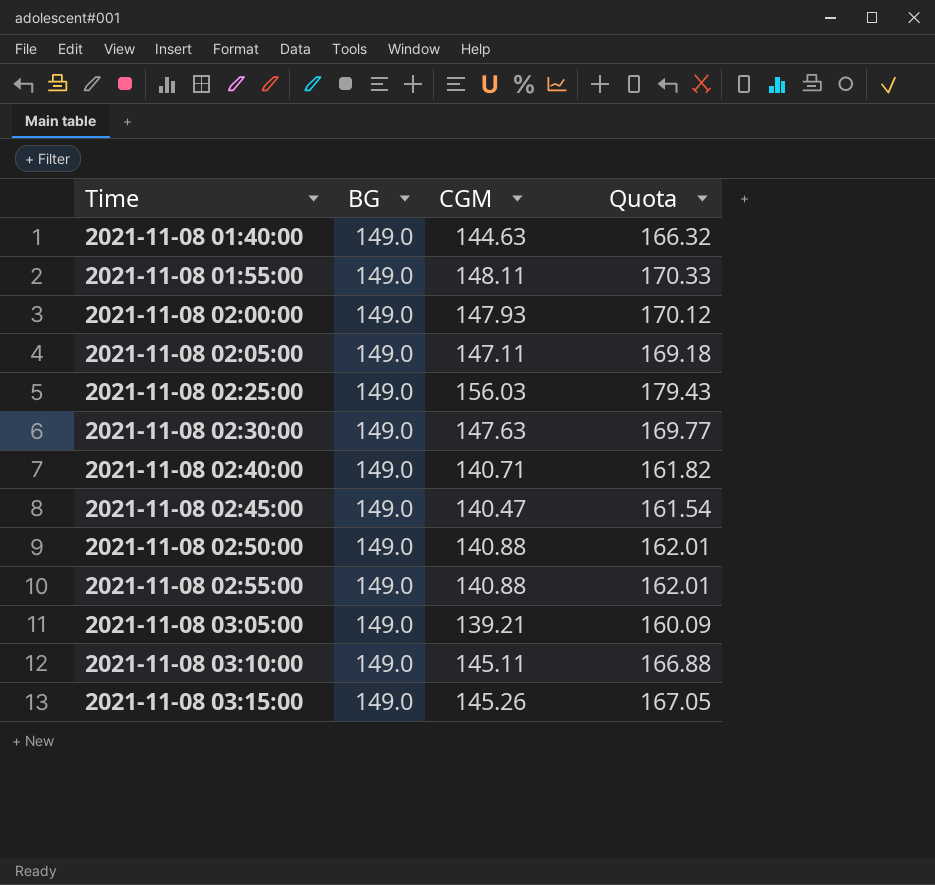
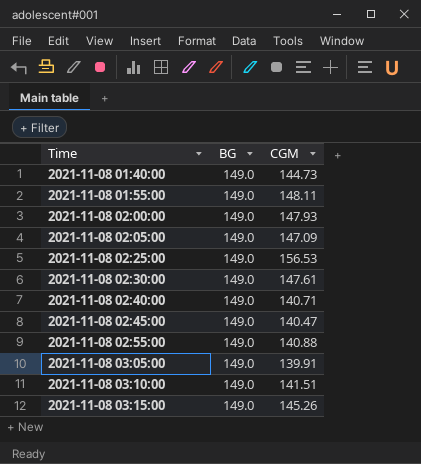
column Quota | formula: [CGM] * 1.15 -> none
row 2021-11-08 02:50:00: 149.0 | 140.88 | 162.01 -> none
2021-11-08 01:40:00 | CGM: 144.63 -> 144.73
2021-11-08 02:05:00 | CGM: 147.11 -> 147.09
2021-11-08 02:25:00 | CGM: 156.03 -> 156.53
2021-11-08 02:30:00 | CGM: 147.63 -> 147.61
2021-11-08 03:05:00 | CGM: 139.21 -> 139.91
2021-11-08 03:10:00 | CGM: 145.11 -> 141.51

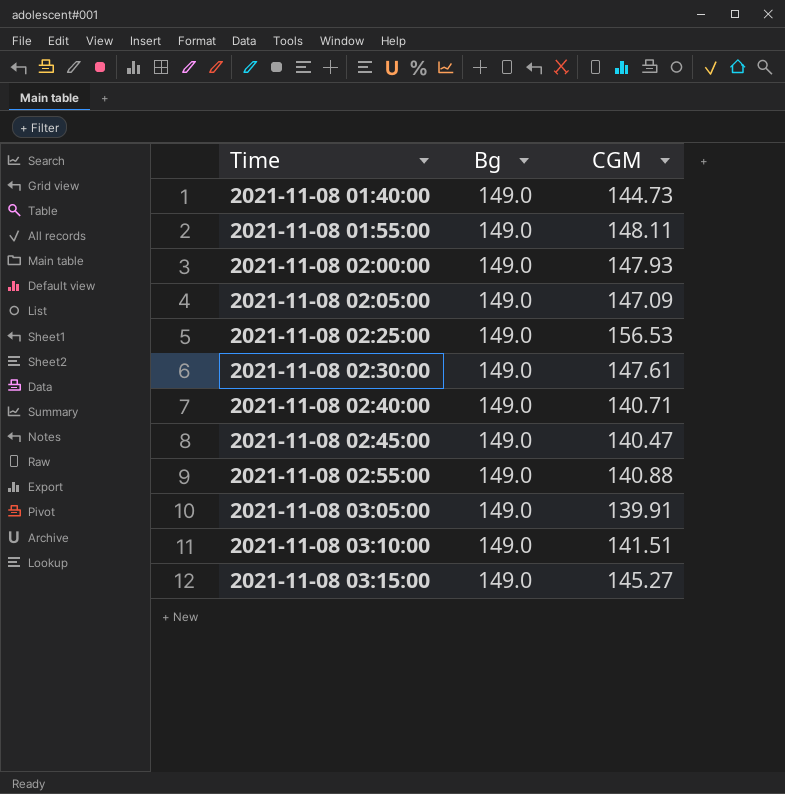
column name: BG -> Bg
2021-11-08 03:15:00 | CGM: 145.26 -> 145.27

